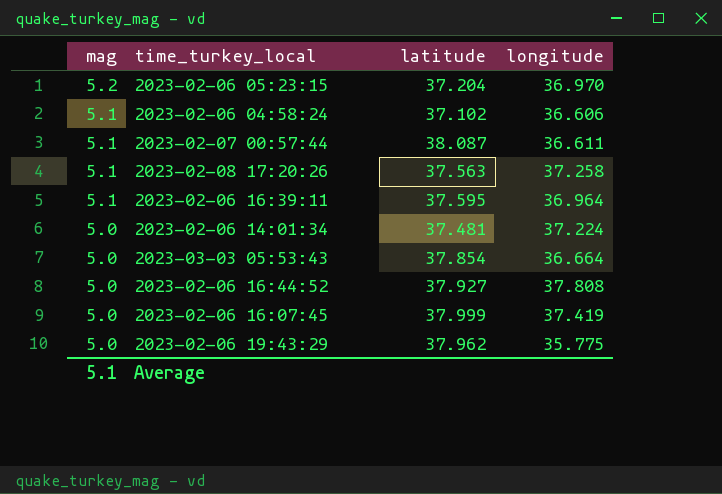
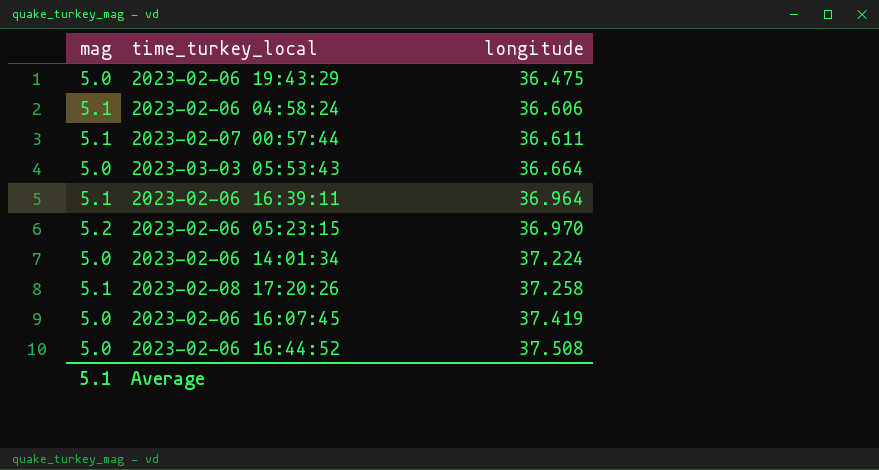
row order: mag descending -> longitude ascending
column latitude | position: 3 -> none
2023-02-06 19:43:29 | longitude: 35.775 -> 36.475
2023-02-06 16:44:52 | longitude: 37.808 -> 37.508

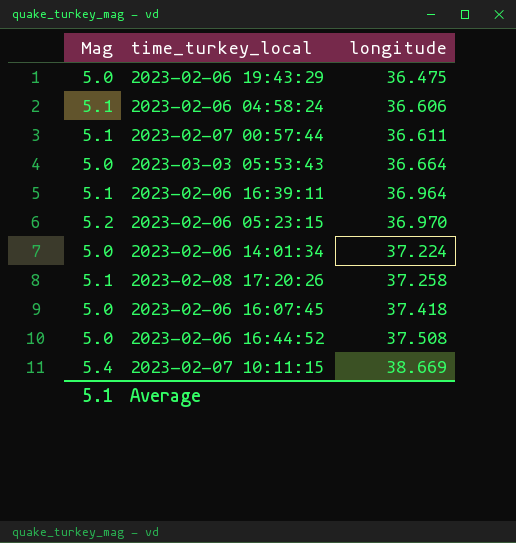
column name: mag -> Mag
2023-02-06 16:07:45 | longitude: 37.419 -> 37.418
row 2023-02-07 10:11:15: none -> 5.4 | 38.669

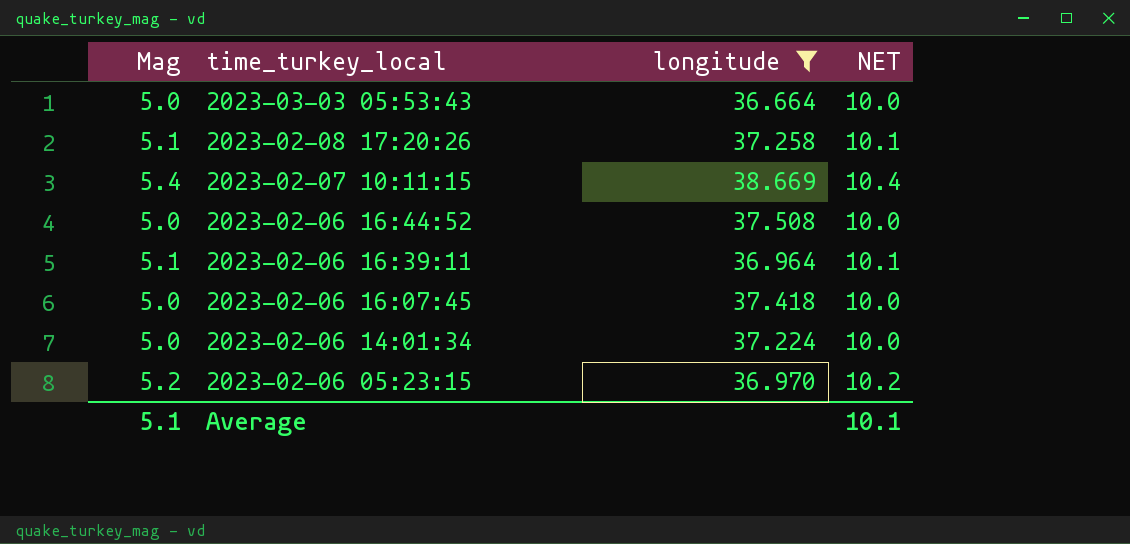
filter: none -> longitude >= 36.664
row order: longitude ascending -> time_turkey_local descending
column NET | formula: none -> [Mag] + 5

